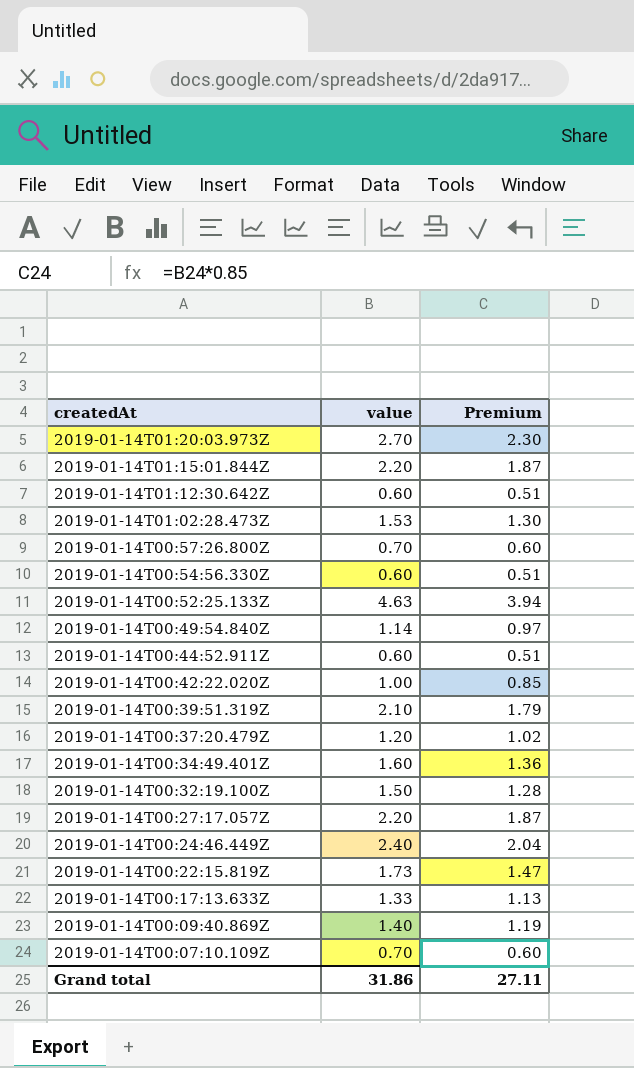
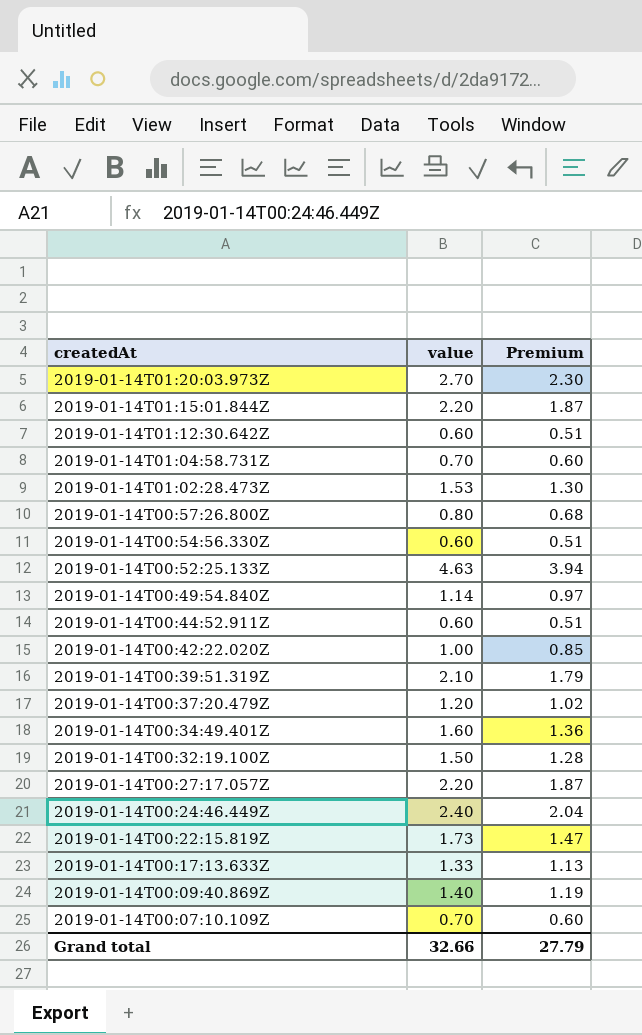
row 2019-01-14T01:04:58.731Z: none -> 0.70 | 0.60
2019-01-14T00:57:26.800Z | value: 0.70 -> 0.80
2019-01-14T00:57:26.800Z | Premium: 0.60 -> 0.68
Grand total | value: 31.86 -> 32.66
Grand total | Premium: 27.11 -> 27.79

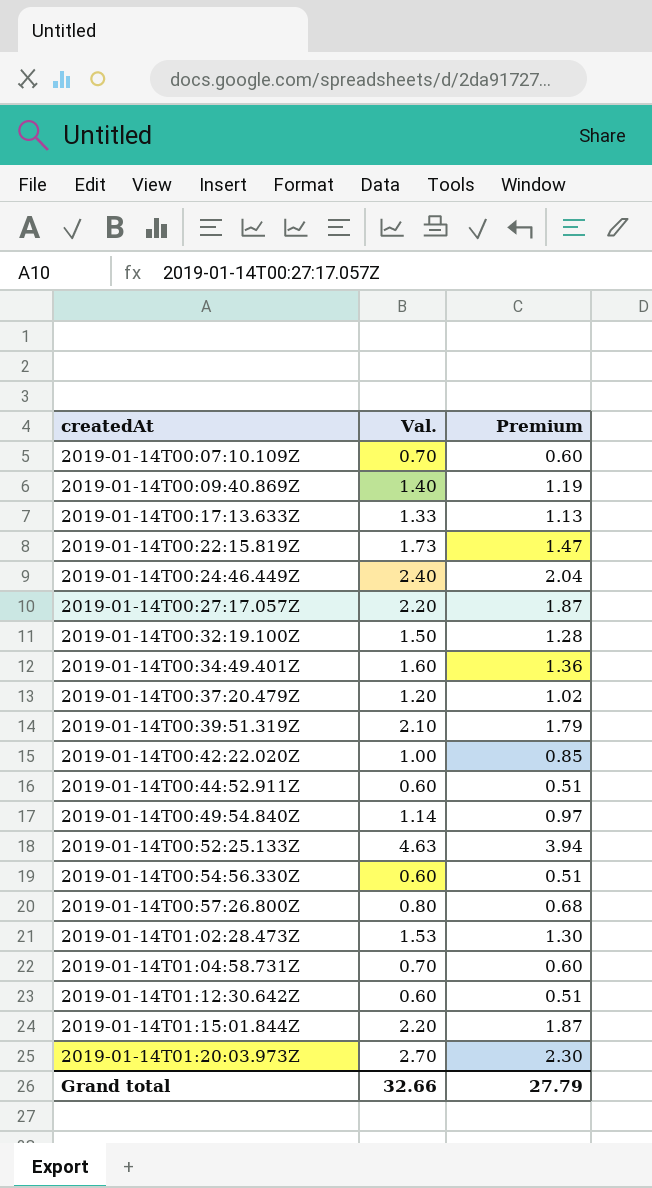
row order: createdAt descending -> createdAt ascending
column name: value -> Val.

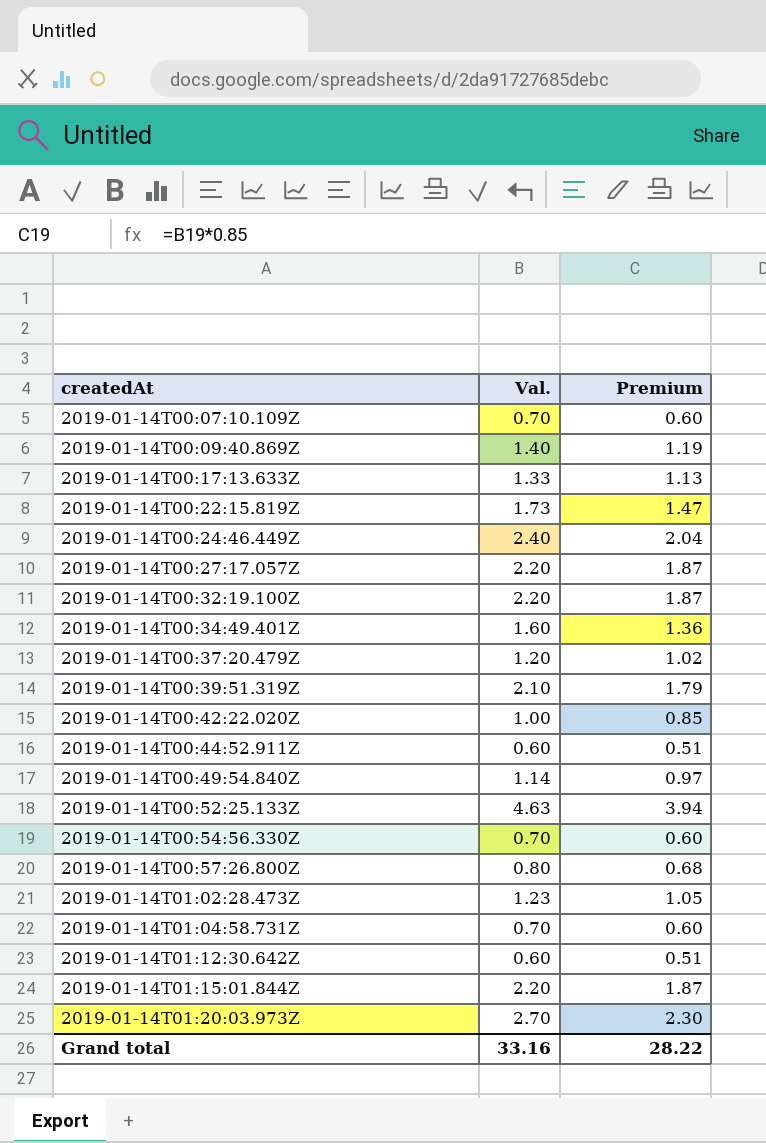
2019-01-14T00:32:19.100Z | Val.: 1.50 -> 2.20
2019-01-14T00:32:19.100Z | Premium: 1.28 -> 1.87
2019-01-14T00:54:56.330Z | Val.: 0.60 -> 0.70
2019-01-14T00:54:56.330Z | Premium: 0.51 -> 0.60
2019-01-14T01:02:28.473Z | Val.: 1.53 -> 1.23
2019-01-14T01:02:28.473Z | Premium: 1.30 -> 1.05
Grand total | Val.: 32.66 -> 33.16
Grand total | Premium: 27.79 -> 28.22

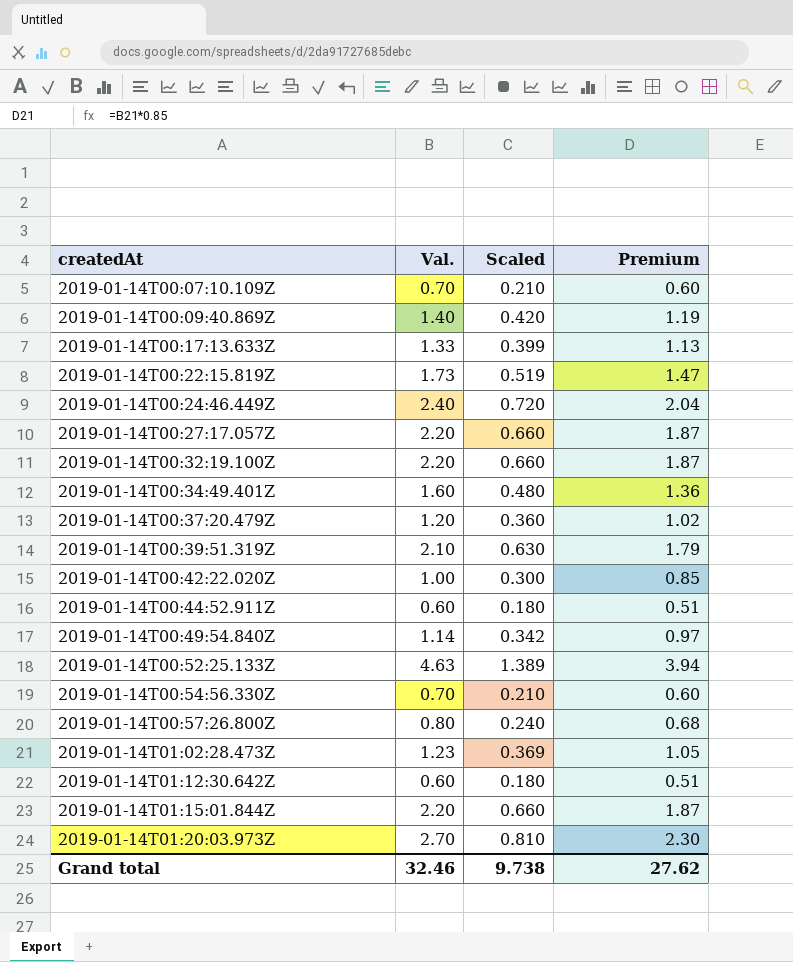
column Scaled | formula: none -> [Val.] * 0.3
row 2019-01-14T01:04:58.731Z: 0.70 | 0.60 -> none
Grand total | Val.: 33.16 -> 32.46
Grand total | Premium: 28.22 -> 27.62

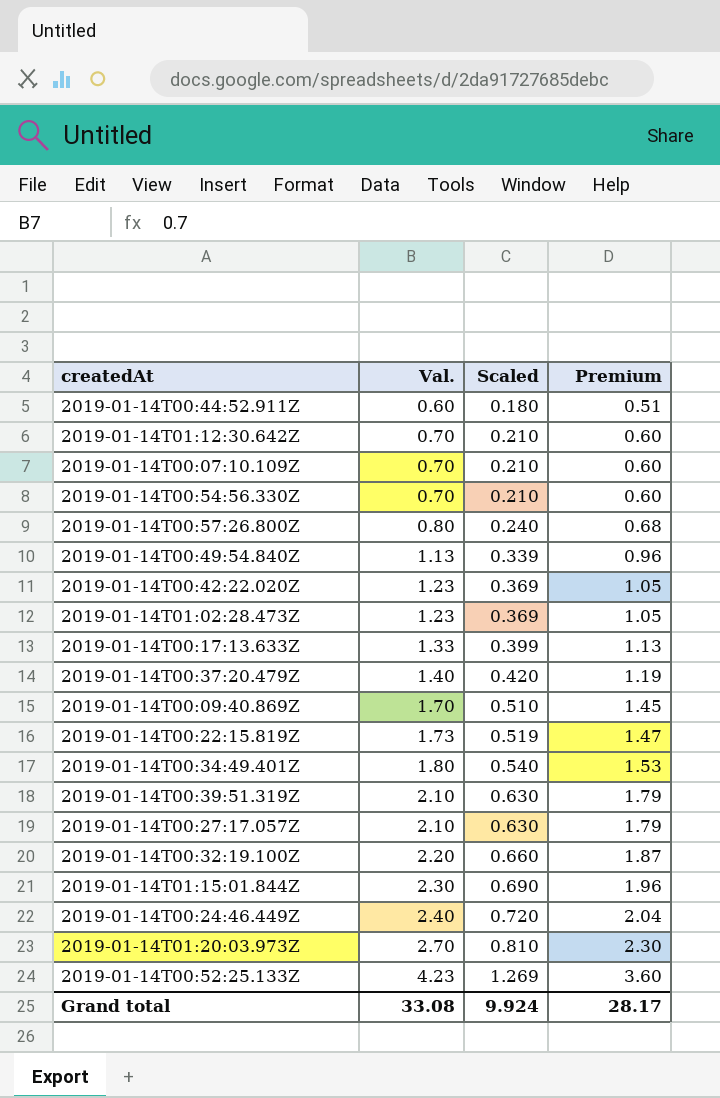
row order: createdAt ascending -> Val. ascending
2019-01-14T01:12:30.642Z | Val.: 0.60 -> 0.70
2019-01-14T01:12:30.642Z | Scaled: 0.180 -> 0.210
2019-01-14T01:12:30.642Z | Premium: 0.51 -> 0.60
2019-01-14T00:49:54.840Z | Val.: 1.14 -> 1.13
2019-01-14T00:49:54.840Z | Scaled: 0.342 -> 0.339
2019-01-14T00:49:54.840Z | Premium: 0.97 -> 0.96
2019-01-14T00:42:22.020Z | Val.: 1.00 -> 1.23
2019-01-14T00:42:22.020Z | Scaled: 0.300 -> 0.369
2019-01-14T00:42:22.020Z | Premium: 0.85 -> 1.05
2019-01-14T00:37:20.479Z | Val.: 1.20 -> 1.40
2019-01-14T00:37:20.479Z | Scaled: 0.360 -> 0.420
2019-01-14T00:37:20.479Z | Premium: 1.02 -> 1.19
2019-01-14T00:09:40.869Z | Val.: 1.40 -> 1.70
2019-01-14T00:09:40.869Z | Scaled: 0.420 -> 0.510
2019-01-14T00:09:40.869Z | Premium: 1.19 -> 1.45
2019-01-14T00:34:49.401Z | Val.: 1.60 -> 1.80
2019-01-14T00:34:49.401Z | Scaled: 0.480 -> 0.540
2019-01-14T00:34:49.401Z | Premium: 1.36 -> 1.53
2019-01-14T00:27:17.057Z | Val.: 2.20 -> 2.10
2019-01-14T00:27:17.057Z | Scaled: 0.660 -> 0.630
2019-01-14T00:27:17.057Z | Premium: 1.87 -> 1.79
2019-01-14T01:15:01.844Z | Val.: 2.20 -> 2.30
2019-01-14T01:15:01.844Z | Scaled: 0.660 -> 0.690
2019-01-14T01:15:01.844Z | Premium: 1.87 -> 1.96
2019-01-14T00:52:25.133Z | Val.: 4.63 -> 4.23
2019-01-14T00:52:25.133Z | Scaled: 1.389 -> 1.269
2019-01-14T00:52:25.133Z | Premium: 3.94 -> 3.60
Grand total | Val.: 32.46 -> 33.08
Grand total | Scaled: 9.738 -> 9.924
Grand total | Premium: 27.62 -> 28.17

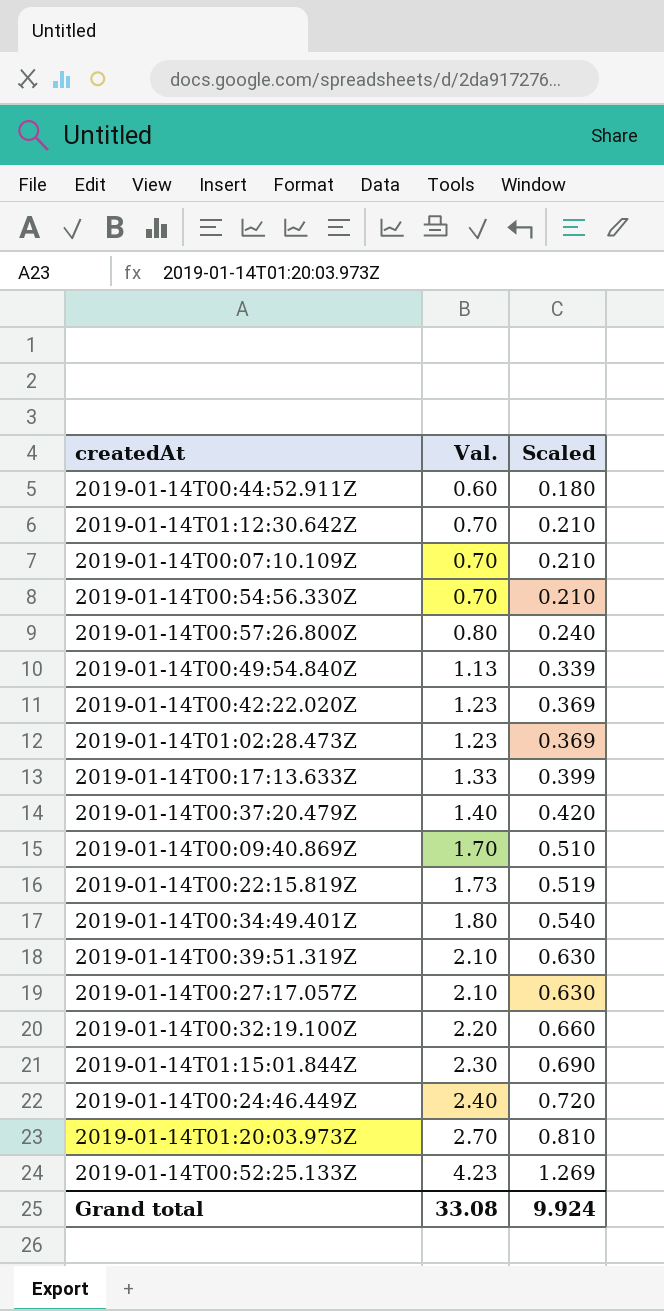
column Premium | formula: [Val.] * 0.85 -> none

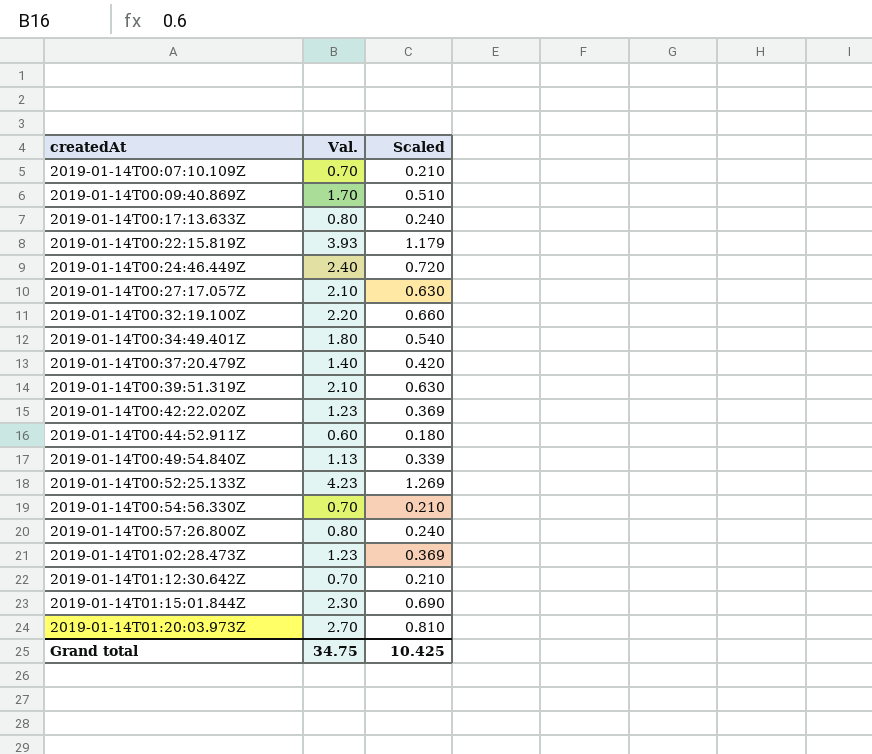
row order: Val. ascending -> createdAt ascending
2019-01-14T00:17:13.633Z | Val.: 1.33 -> 0.80
2019-01-14T00:17:13.633Z | Scaled: 0.399 -> 0.240
2019-01-14T00:22:15.819Z | Val.: 1.73 -> 3.93
2019-01-14T00:22:15.819Z | Scaled: 0.519 -> 1.179
Grand total | Val.: 33.08 -> 34.75
Grand total | Scaled: 9.924 -> 10.425

